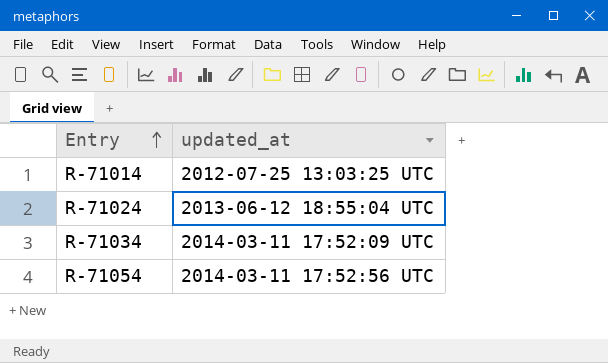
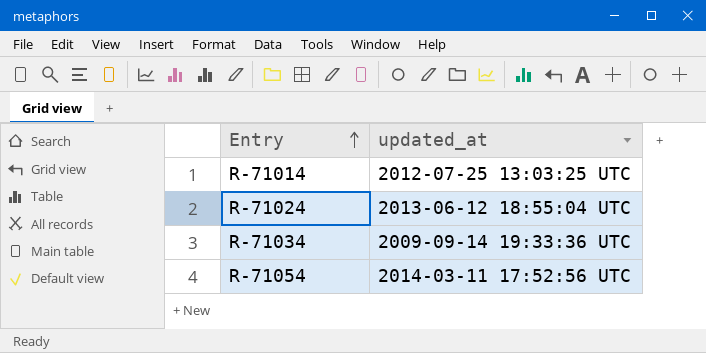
R-71034 | updated_at: 2014-03-11 17:52:09 UTC -> 2009-09-14 19:33:36 UTC

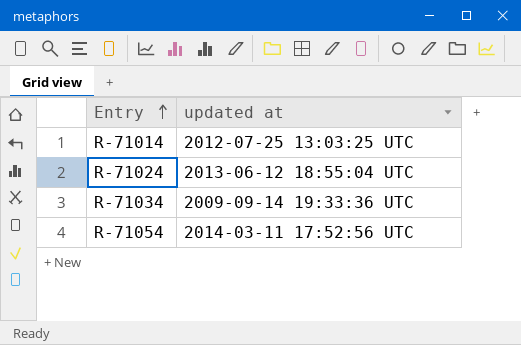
column name: updated_at -> updated at

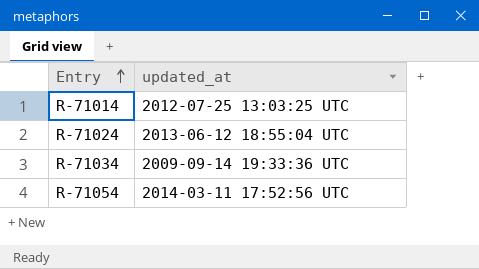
column name: updated at -> updated_at

